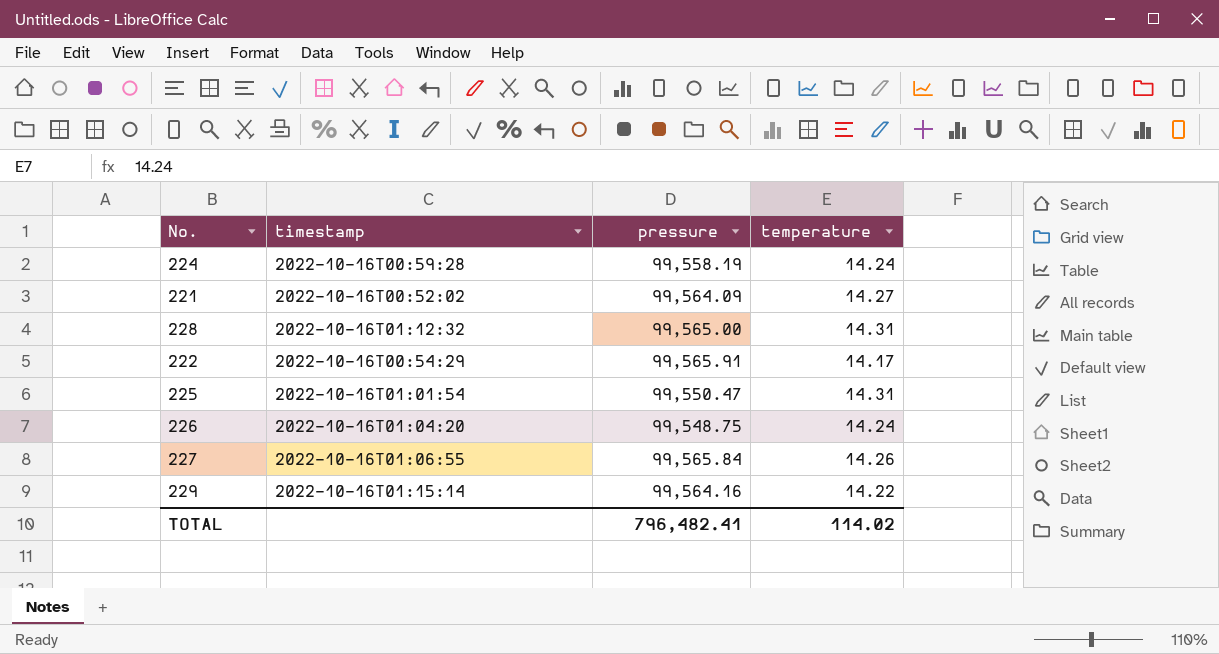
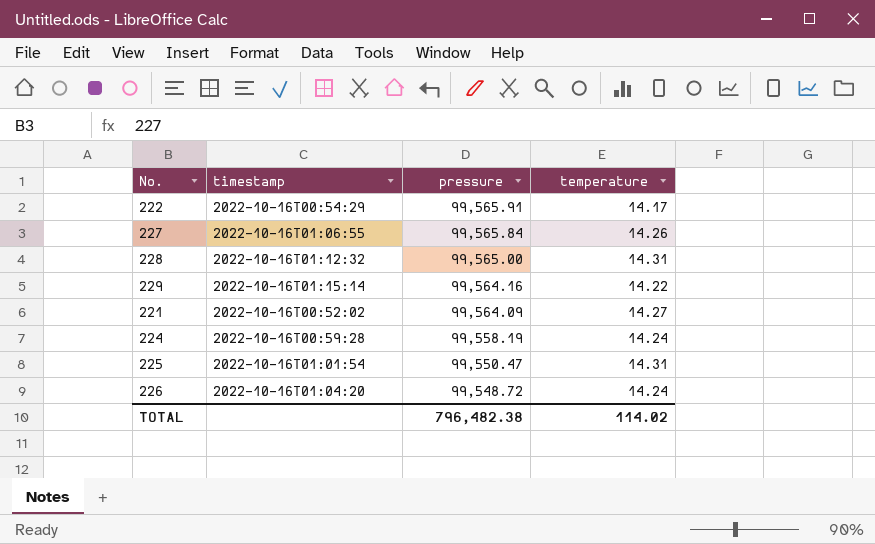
row order: none -> pressure descending
226 | pressure: 99,548.75 -> 99,548.72
TOTAL | pressure: 796,482.41 -> 796,482.38

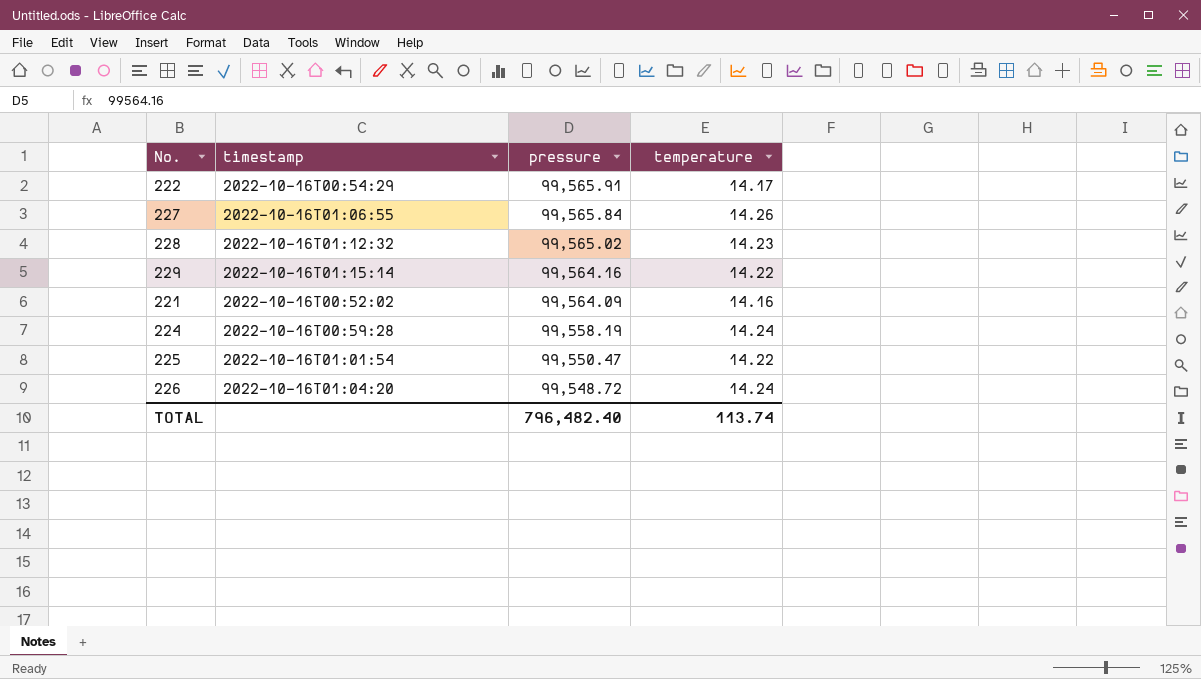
228 | pressure: 99,565.00 -> 99,565.02
228 | temperature: 14.31 -> 14.23
221 | temperature: 14.27 -> 14.16
225 | temperature: 14.31 -> 14.22
TOTAL | pressure: 796,482.38 -> 796,482.40
TOTAL | temperature: 114.02 -> 113.74

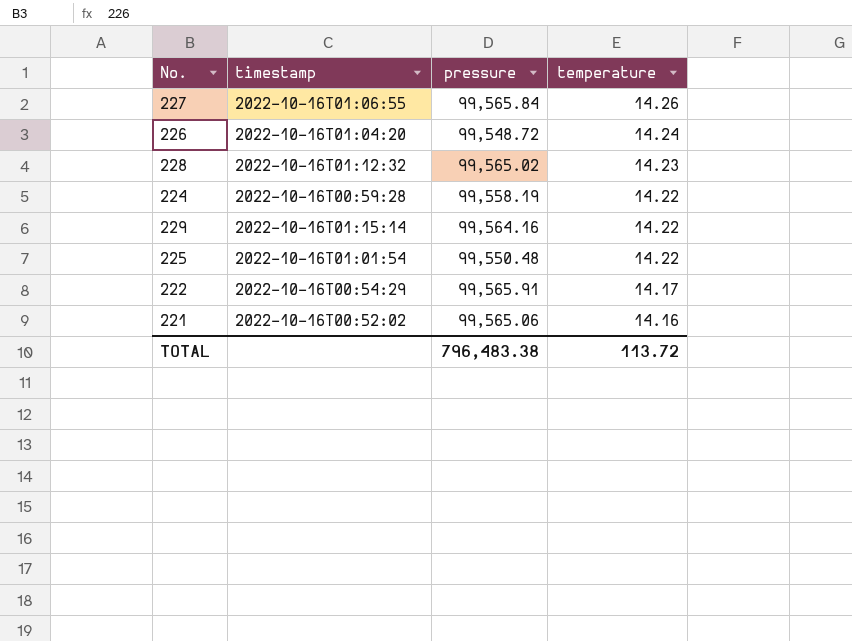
row order: pressure descending -> temperature descending
224 | temperature: 14.24 -> 14.22
225 | pressure: 99,550.47 -> 99,550.48
221 | pressure: 99,564.09 -> 99,565.06
TOTAL | pressure: 796,482.40 -> 796,483.38
TOTAL | temperature: 113.74 -> 113.72

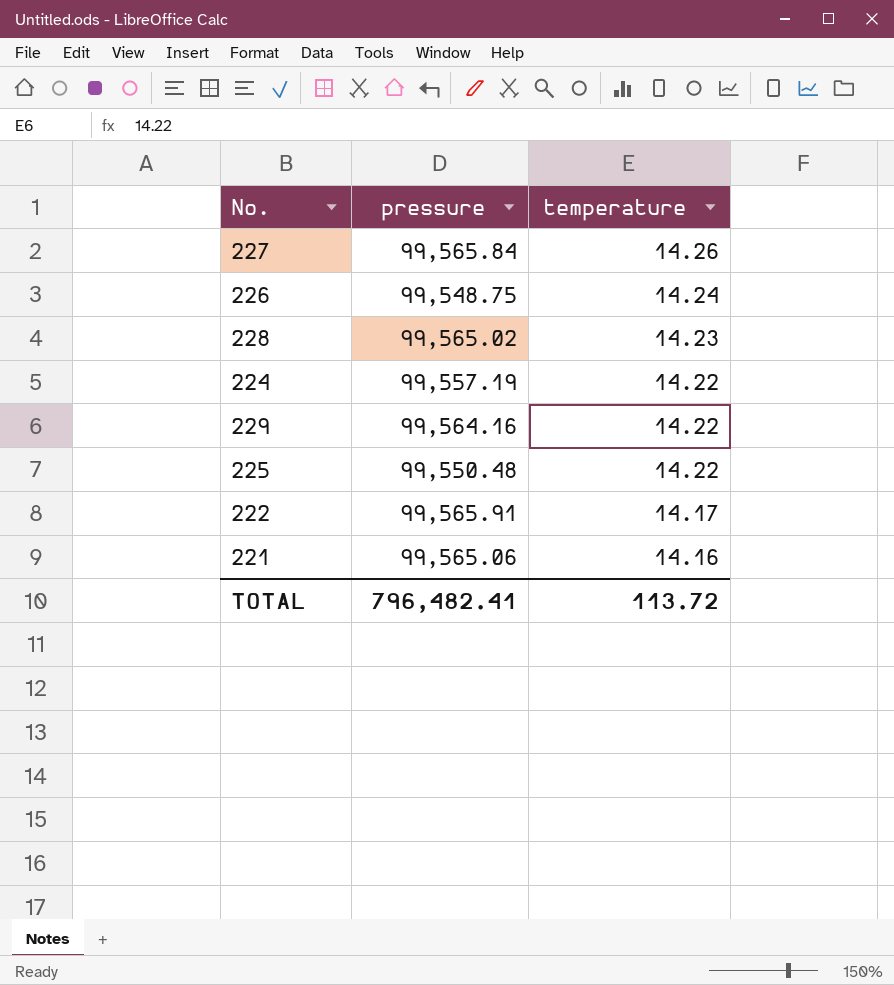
column timestamp | position: 2 -> none
226 | pressure: 99,548.72 -> 99,548.75
224 | pressure: 99,558.19 -> 99,557.19
TOTAL | pressure: 796,483.38 -> 796,482.41

